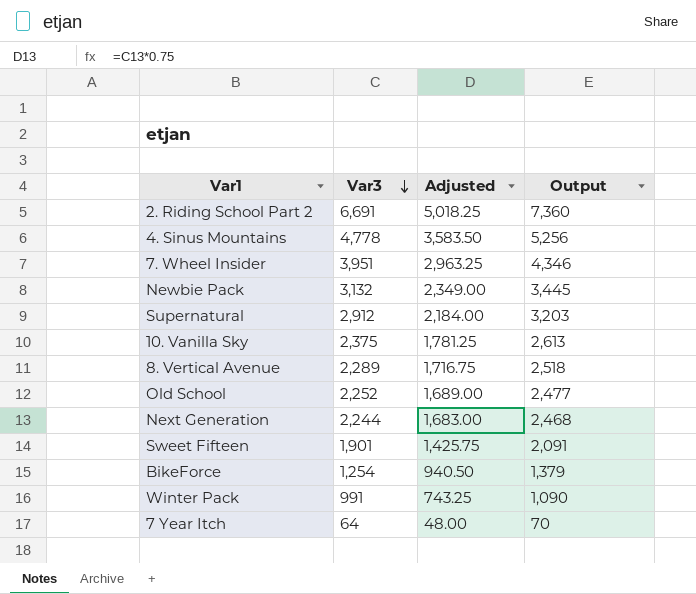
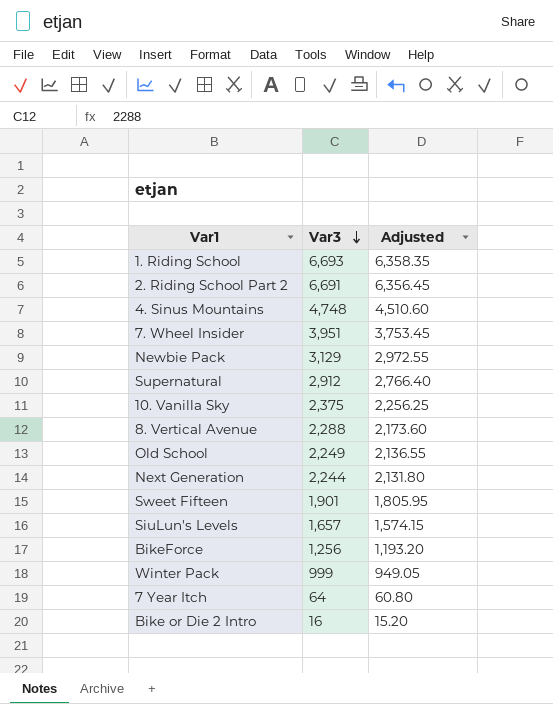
column Output | formula: [Var3] * 1.1 -> none
column Adjusted | formula: [Var3] * 0.75 -> [Var3] * 0.95
row 1. Riding School: none -> 6,693 | 6,358.35
4. Sinus Mountains | Var3: 4,778 -> 4,748
Newbie Pack | Var3: 3,132 -> 3,129
8. Vertical Avenue | Var3: 2,289 -> 2,288
Old School | Var3: 2,252 -> 2,249
row SiuLun's Levels: none -> 1,657 | 1,574.15
BikeForce | Var3: 1,254 -> 1,256
Winter Pack | Var3: 991 -> 999
row Bike or Die 2 Intro: none -> 16 | 15.20

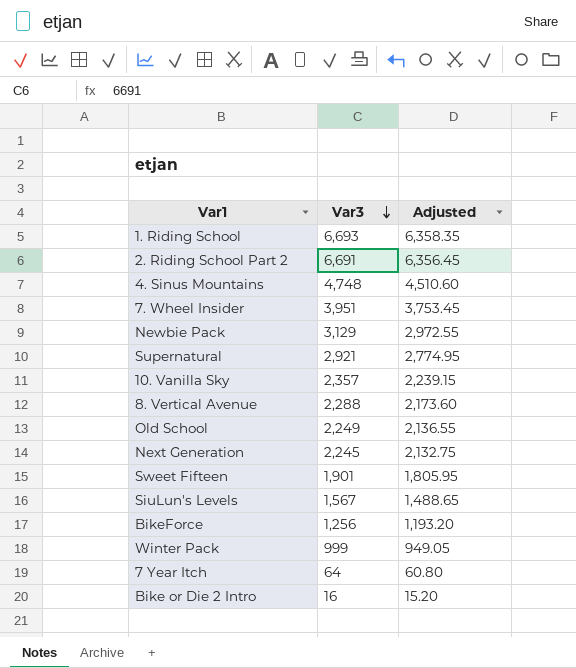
Supernatural | Var3: 2,912 -> 2,921
Supernatural | Adjusted: 2,766.40 -> 2,774.95
10. Vanilla Sky | Var3: 2,375 -> 2,357
10. Vanilla Sky | Adjusted: 2,256.25 -> 2,239.15
Next Generation | Var3: 2,244 -> 2,245
Next Generation | Adjusted: 2,131.80 -> 2,132.75
SiuLun's Levels | Var3: 1,657 -> 1,567
SiuLun's Levels | Adjusted: 1,574.15 -> 1,488.65

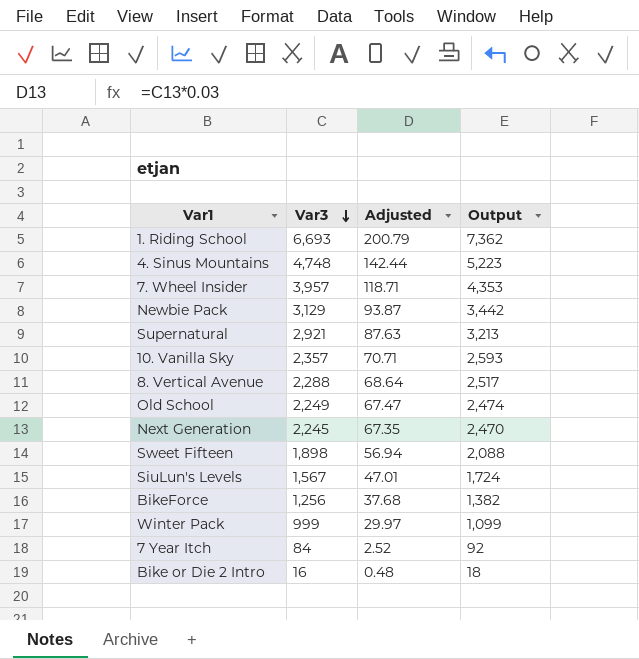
column Adjusted | formula: [Var3] * 0.95 -> [Var3] * 0.03
column Output | formula: none -> [Var3] * 1.1
row 2. Riding School Part 2: 6,691 | 6,356.45 -> none
7. Wheel Insider | Var3: 3,951 -> 3,957
Sweet Fifteen | Var3: 1,901 -> 1,898
7 Year Itch | Var3: 64 -> 84

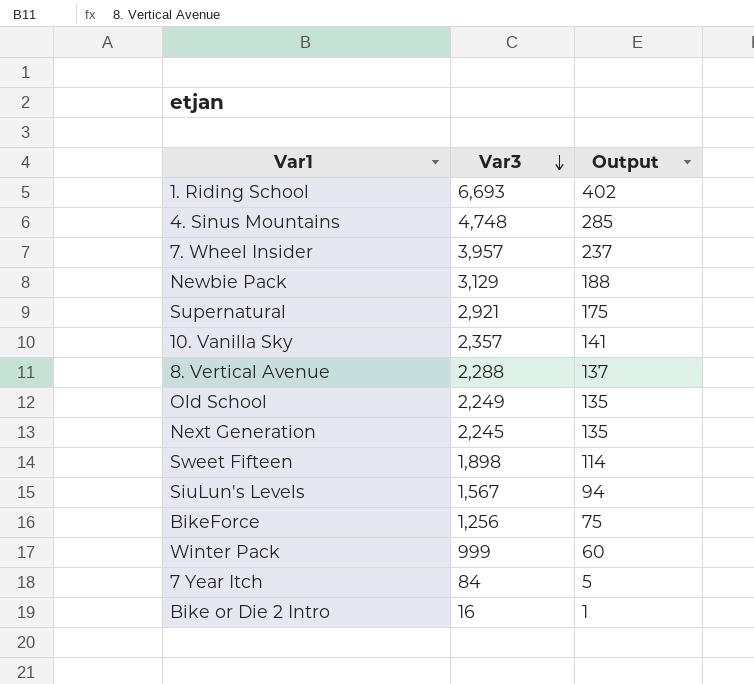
column Adjusted | formula: [Var3] * 0.03 -> none
column Output | formula: [Var3] * 1.1 -> [Var3] * 0.06

